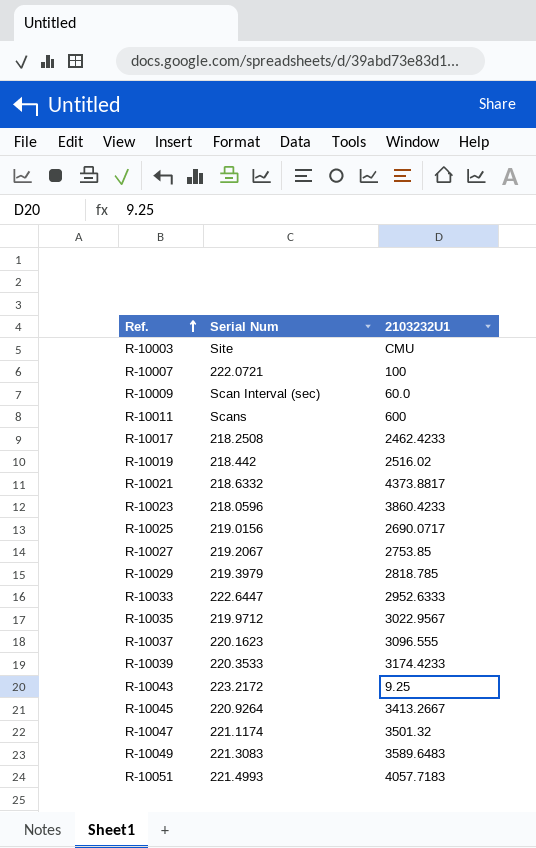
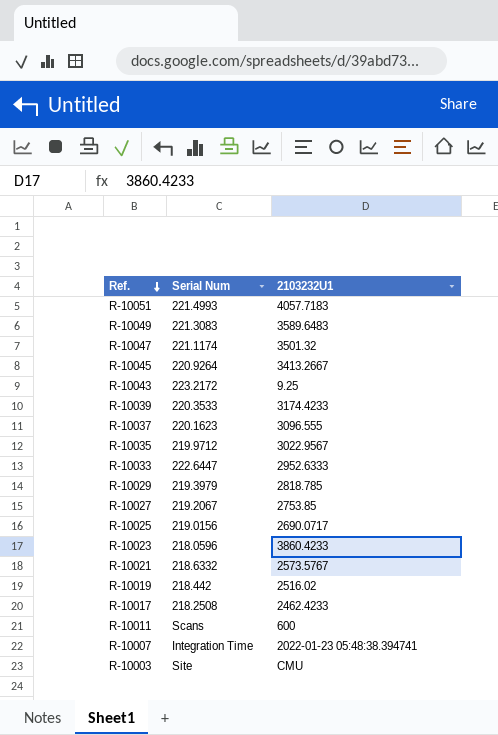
row order: Ref. ascending -> Ref. descending
row R-10009: Scan Interval (sec) | 60.0 -> none
R-10021 | 2103232U1: 4373.8817 -> 2573.5767
R-10007 | Serial Num: 222.0721 -> Integration Time
R-10007 | 2103232U1: 100 -> 2022-01-23 05:48:38.394741

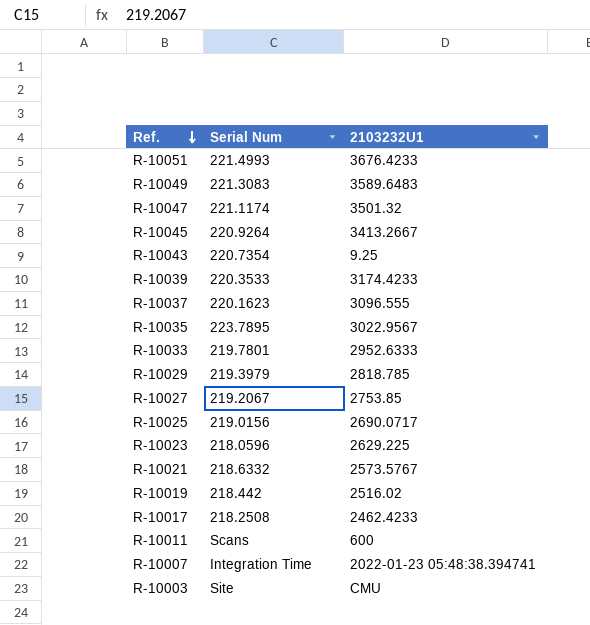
R-10051 | 2103232U1: 4057.7183 -> 3676.4233
R-10043 | Serial Num: 223.2172 -> 220.7354
R-10035 | Serial Num: 219.9712 -> 223.7895
R-10033 | Serial Num: 222.6447 -> 219.7801
R-10023 | 2103232U1: 3860.4233 -> 2629.225

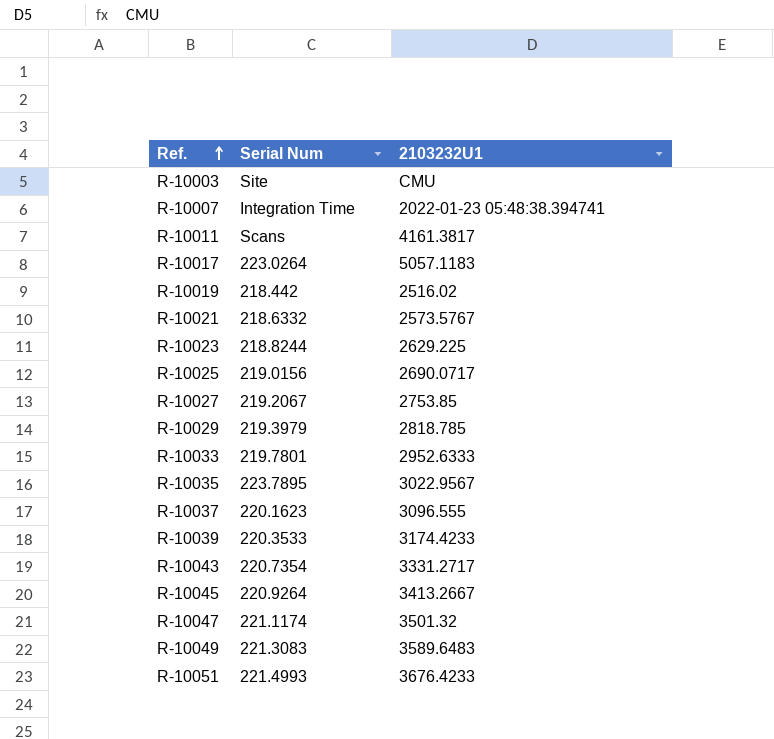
row order: Ref. descending -> Ref. ascending
R-10011 | 2103232U1: 600 -> 4161.3817
R-10017 | Serial Num: 218.2508 -> 223.0264
R-10017 | 2103232U1: 2462.4233 -> 5057.1183
R-10023 | Serial Num: 218.0596 -> 218.8244
R-10043 | 2103232U1: 9.25 -> 3331.2717

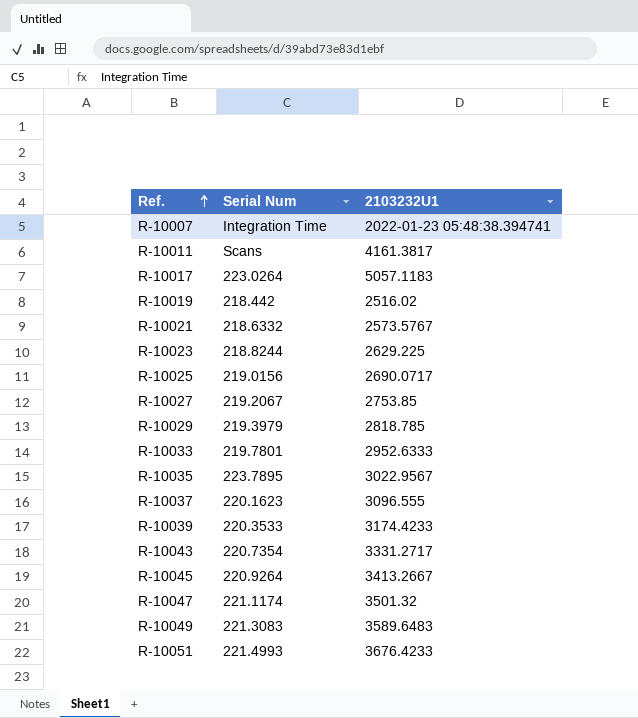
row R-10003: Site | CMU -> none

